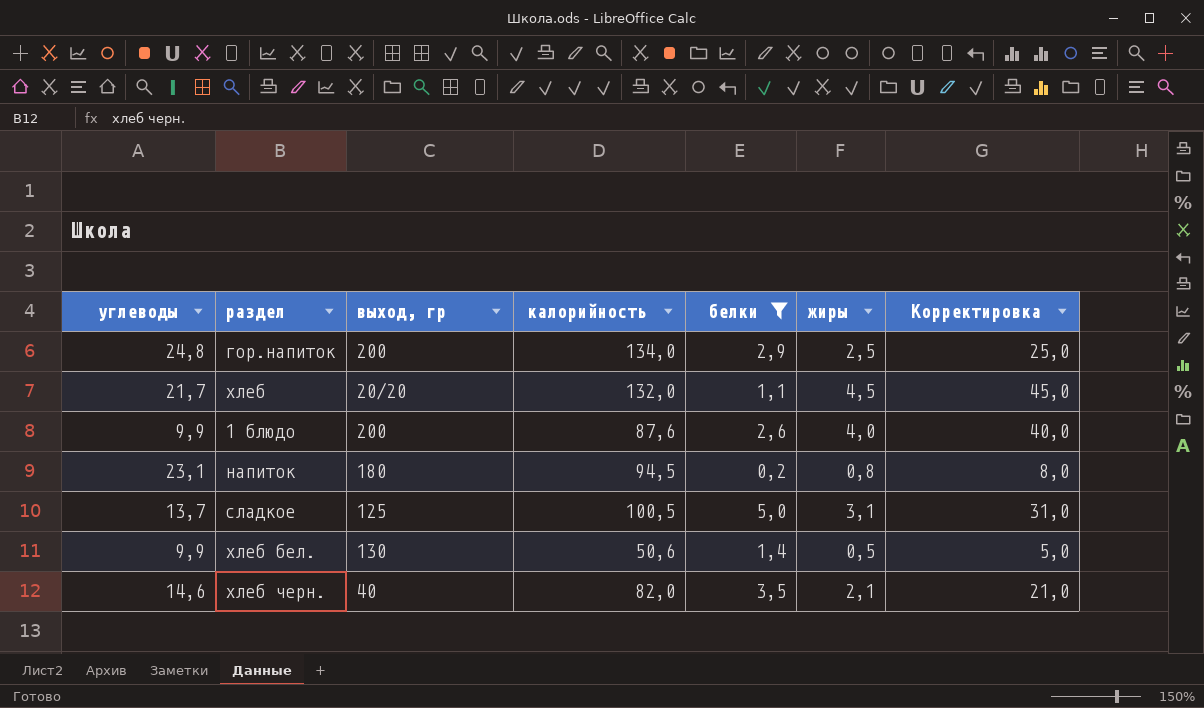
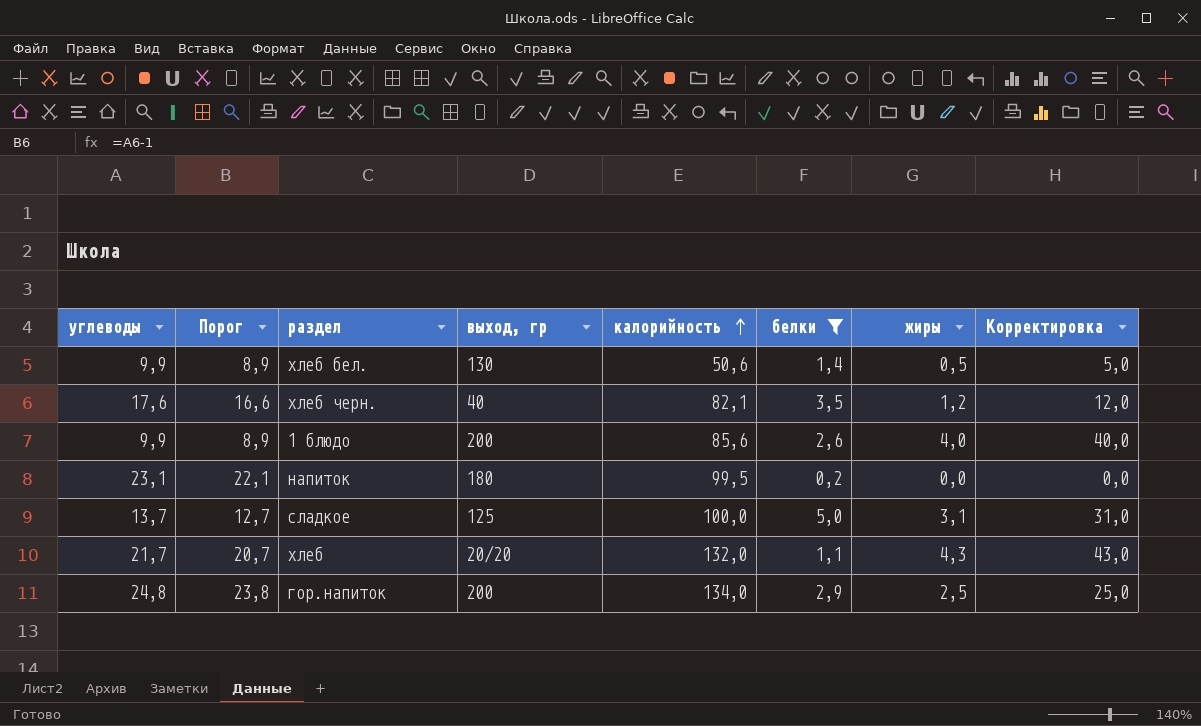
row order: none -> калорийность ascending
column Порог | formula: none -> [углеводы] - 1
хлеб черн. | углеводы: 14,6 -> 17,6
хлеб черн. | калорийность: 82,0 -> 82,1
хлеб черн. | жиры: 2,1 -> 1,2
хлеб черн. | Корректировка: 21,0 -> 12,0
1 блюдо | калорийность: 87,6 -> 85,6
напиток | калорийность: 94,5 -> 99,5
напиток | жиры: 0,8 -> 0,0
напиток | Корректировка: 8,0 -> 0,0
сладкое | калорийность: 100,5 -> 100,0
хлеб | жиры: 4,5 -> 4,3
хлеб | Корректировка: 45,0 -> 43,0

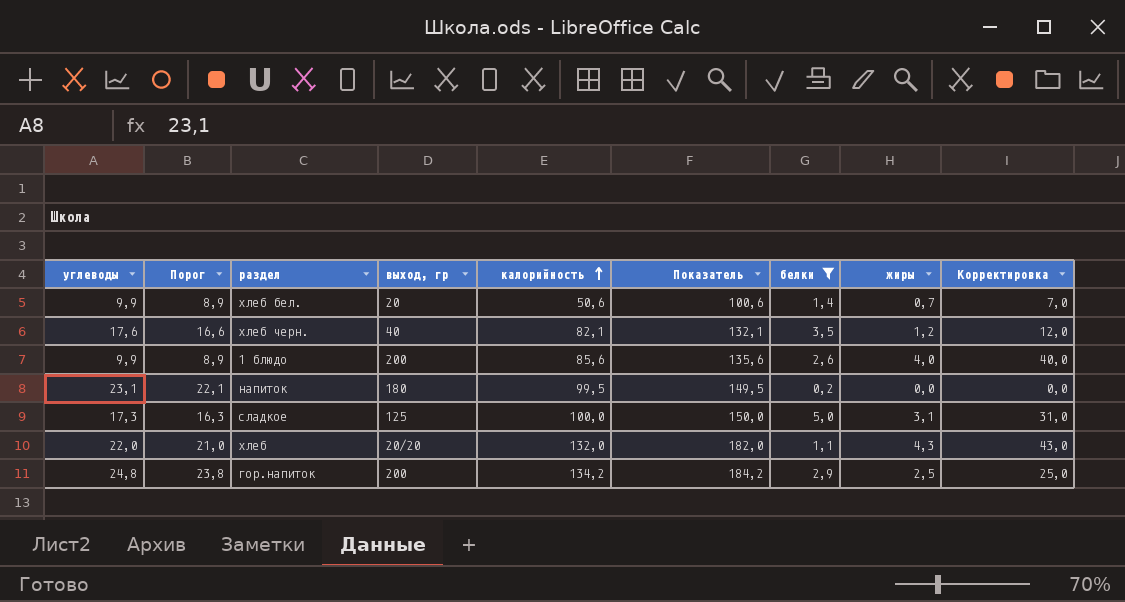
column Показатель | formula: none -> [калорийность] + 50
хлеб бел. | выход, гр: 130 -> 20
хлеб бел. | жиры: 0,5 -> 0,7
хлеб бел. | Корректировка: 5,0 -> 7,0
сладкое | углеводы: 13,7 -> 17,3
сладкое | Порог: 12,7 -> 16,3
хлеб | углеводы: 21,7 -> 22,0
хлеб | Порог: 20,7 -> 21,0
гор.напиток | калорийность: 134,0 -> 134,2

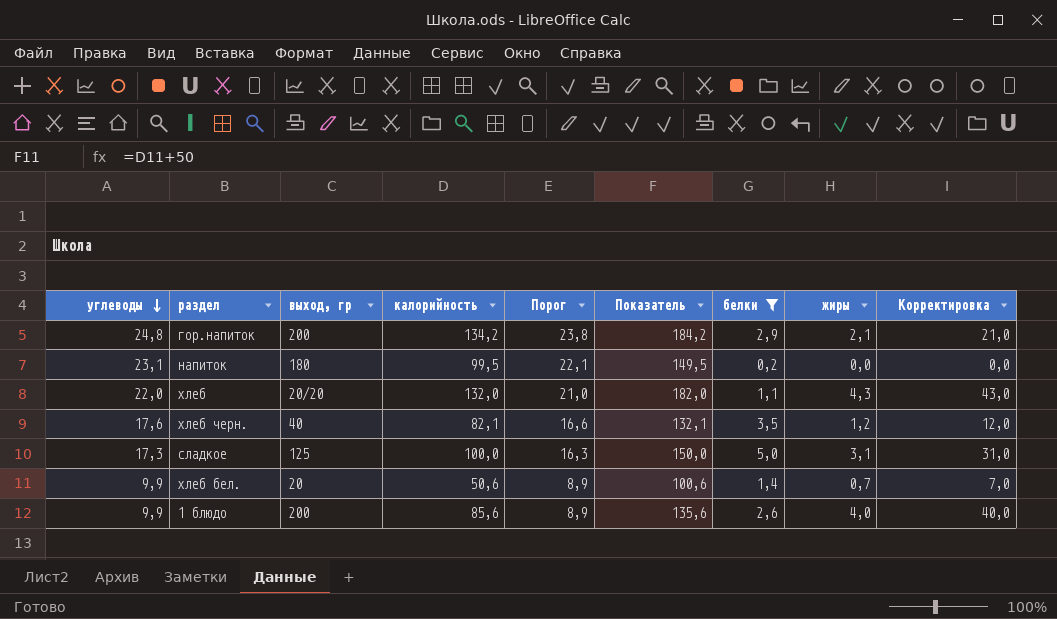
row order: калорийность ascending -> углеводы descending
column Порог | position: 2 -> 5
гор.напиток | жиры: 2,5 -> 2,1
гор.напиток | Корректировка: 25,0 -> 21,0

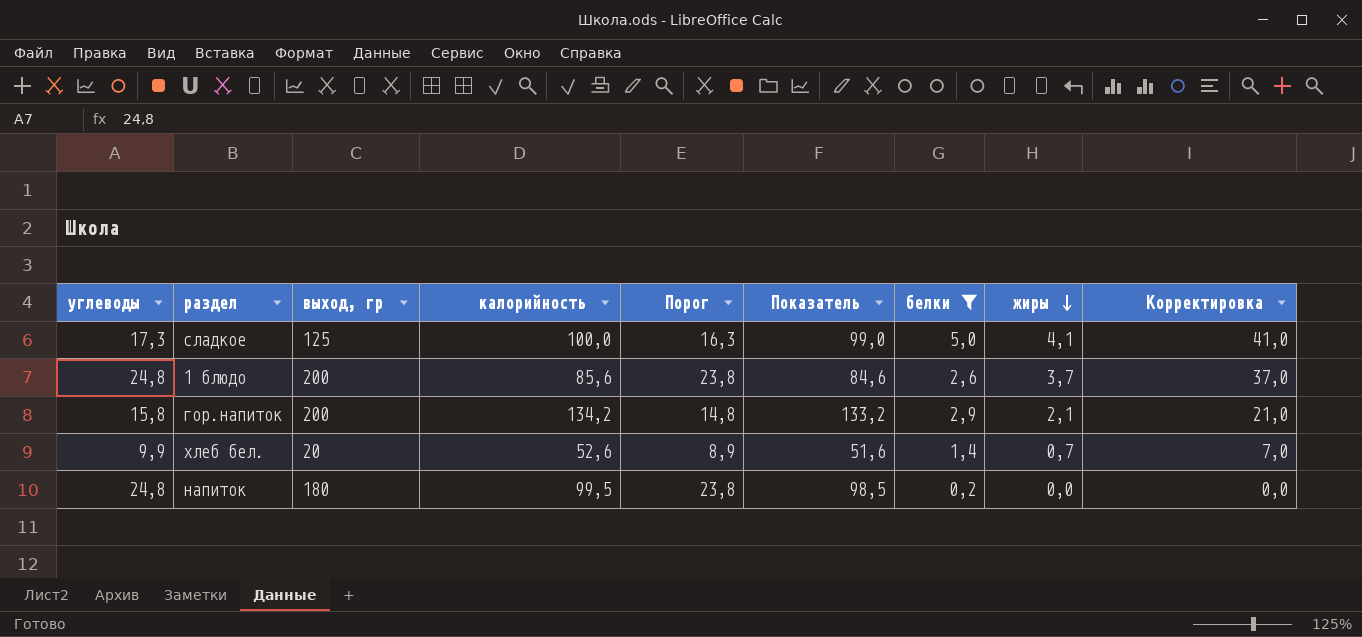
row order: углеводы descending -> жиры descending
column Показатель | formula: [калорийность] + 50 -> [калорийность] - 1
row хлеб: 22,0 | 20/20 | 132,0 | 21,0 | 182,0 | 1,1 | 4,3 | 43,0 -> none
row хлеб черн.: 17,6 | 40 | 82,1 | 16,6 | 132,1 | 3,5 | 1,2 | 12,0 -> none
сладкое | жиры: 3,1 -> 4,1
сладкое | Корректировка: 31,0 -> 41,0
1 блюдо | углеводы: 9,9 -> 24,8
1 блюдо | Порог: 8,9 -> 23,8
1 блюдо | жиры: 4,0 -> 3,7
1 блюдо | Корректировка: 40,0 -> 37,0
гор.напиток | углеводы: 24,8 -> 15,8
гор.напиток | Порог: 23,8 -> 14,8
хлеб бел. | калорийность: 50,6 -> 52,6
напиток | углеводы: 23,1 -> 24,8
напиток | Порог: 22,1 -> 23,8

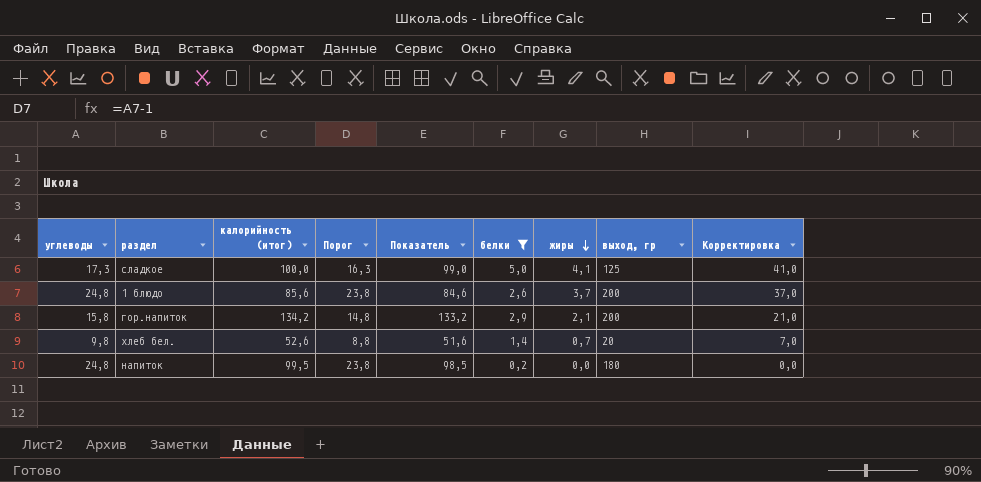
column name: калорийность -> калорийность (итог)
column выход, гр | position: 3 -> 8
хлеб бел. | углеводы: 9,9 -> 9,8
хлеб бел. | Порог: 8,9 -> 8,8

